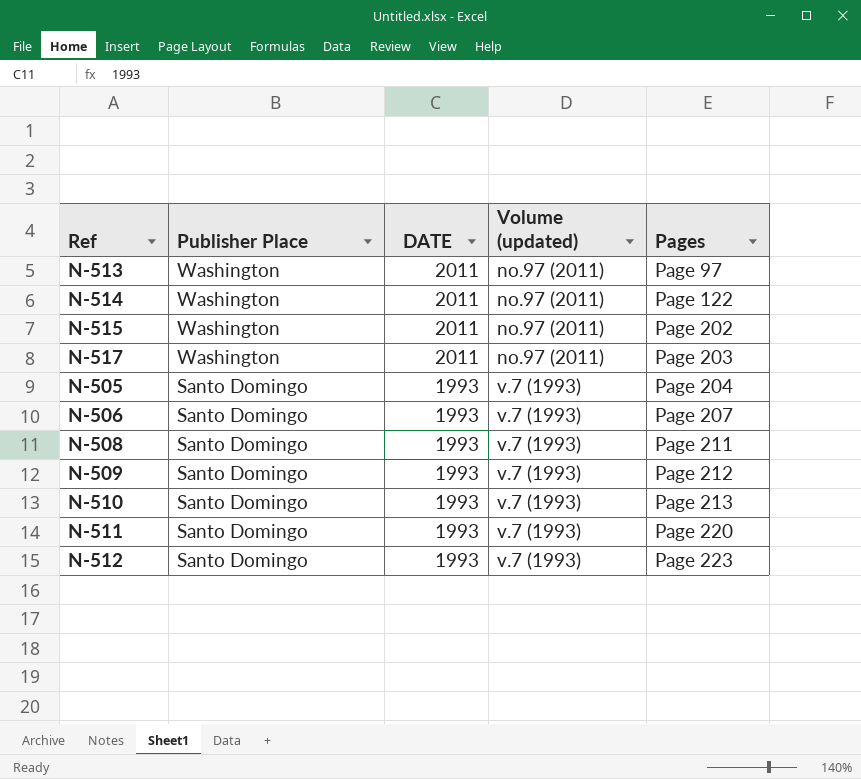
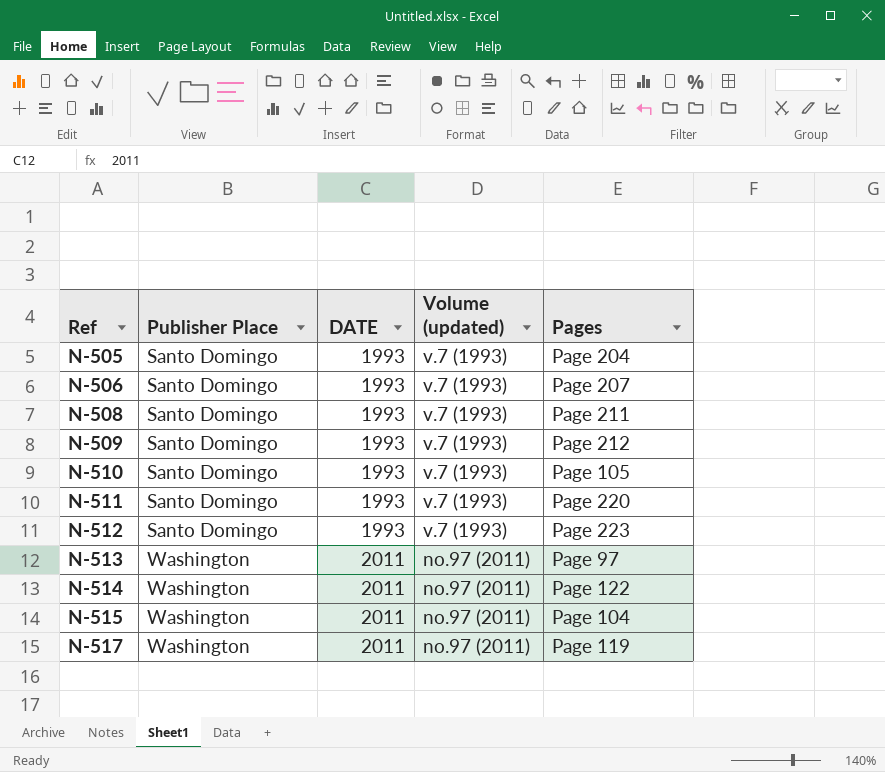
row order: Publisher Place descending -> Ref ascending
N-510 | Pages: Page 213 -> Page 105
N-515 | Pages: Page 202 -> Page 104
N-517 | Pages: Page 203 -> Page 119

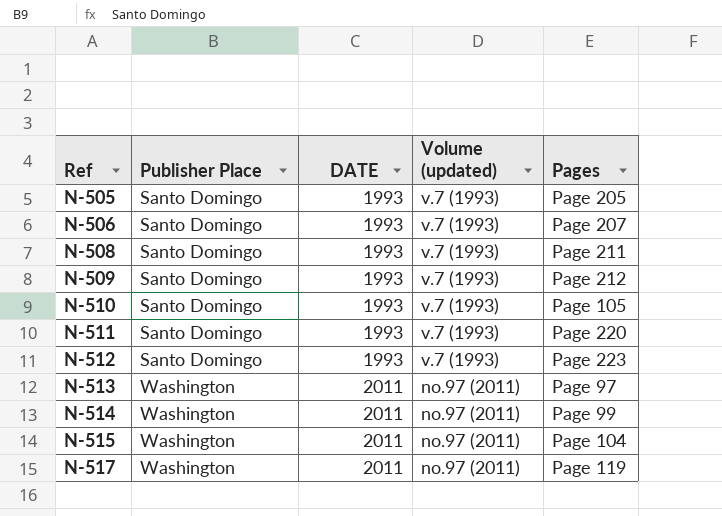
N-505 | Pages: Page 204 -> Page 205
N-514 | Pages: Page 122 -> Page 99

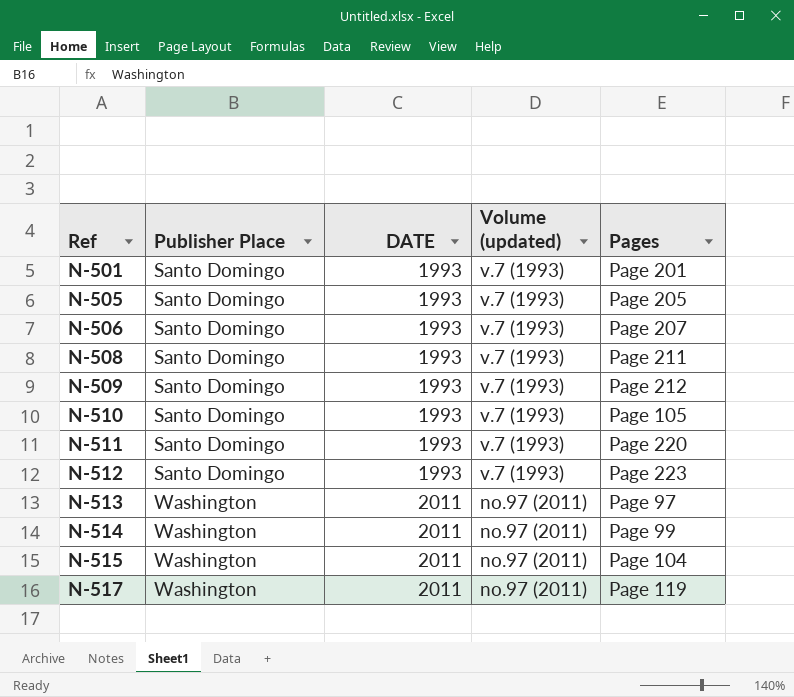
row N-501: none -> Santo Domingo | 1993 | v.7 (1993) | Page 201

